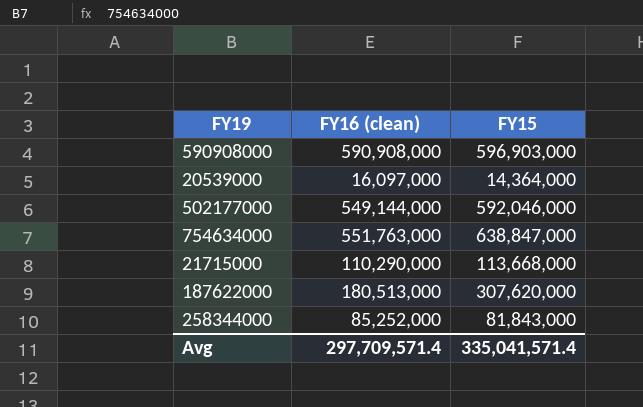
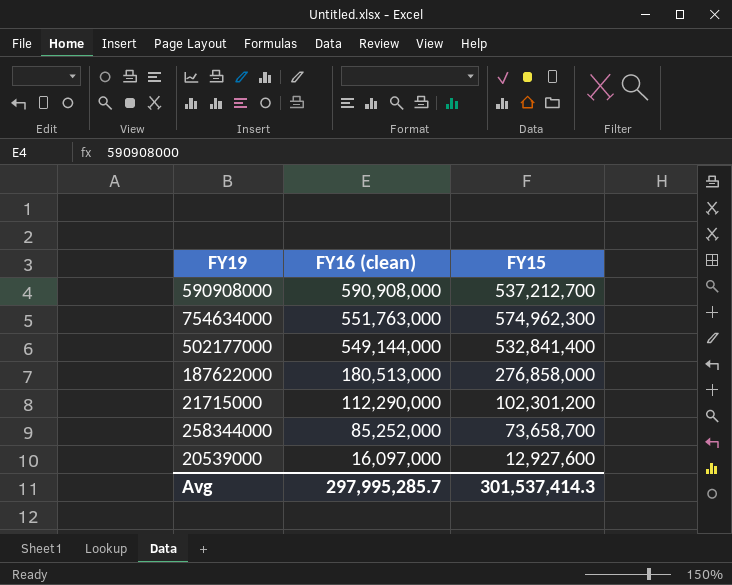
row order: none -> FY16 (clean) descending
590908000 | FY15: 596,903,000 -> 537,212,700
754634000 | FY15: 638,847,000 -> 574,962,300
502177000 | FY15: 592,046,000 -> 532,841,400
187622000 | FY15: 307,620,000 -> 276,858,000
21715000 | FY16 (clean): 110,290,000 -> 112,290,000
21715000 | FY15: 113,668,000 -> 102,301,200
258344000 | FY15: 81,843,000 -> 73,658,700
20539000 | FY15: 14,364,000 -> 12,927,600
Avg | FY16 (clean): 297,709,571.4 -> 297,995,285.7
Avg | FY15: 335,041,571.4 -> 301,537,414.3

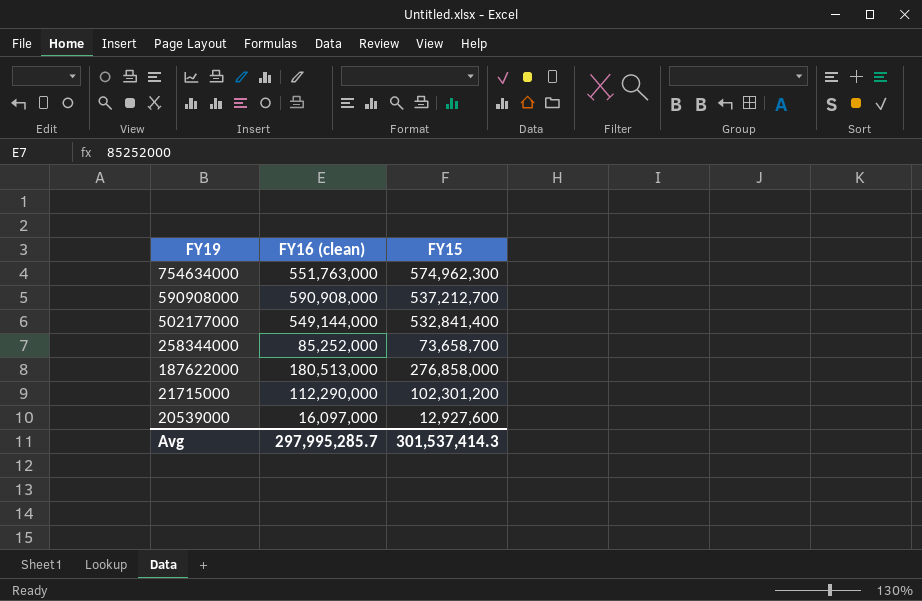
row order: FY16 (clean) descending -> FY19 descending

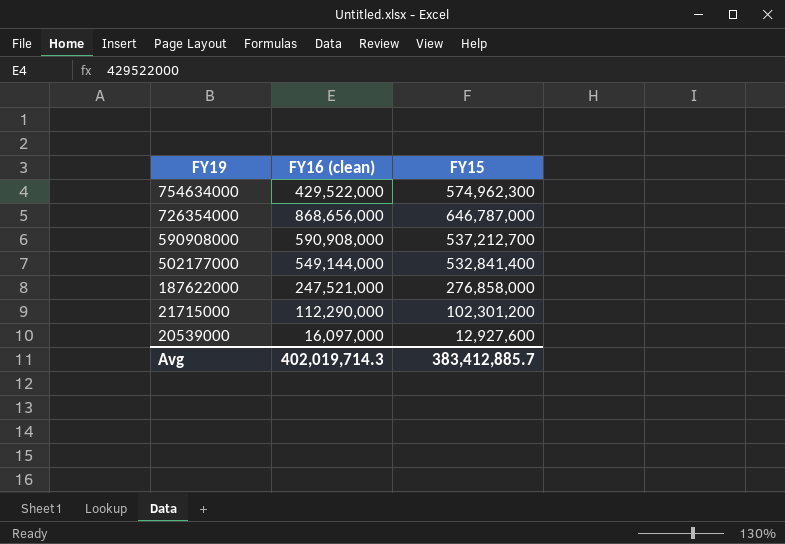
row 258344000: 85,252,000 | 73,658,700 -> none
754634000 | FY16 (clean): 551,763,000 -> 429,522,000
row 726354000: none -> 868,656,000 | 646,787,000
187622000 | FY16 (clean): 180,513,000 -> 247,521,000
Avg | FY16 (clean): 297,995,285.7 -> 402,019,714.3
Avg | FY15: 301,537,414.3 -> 383,412,885.7

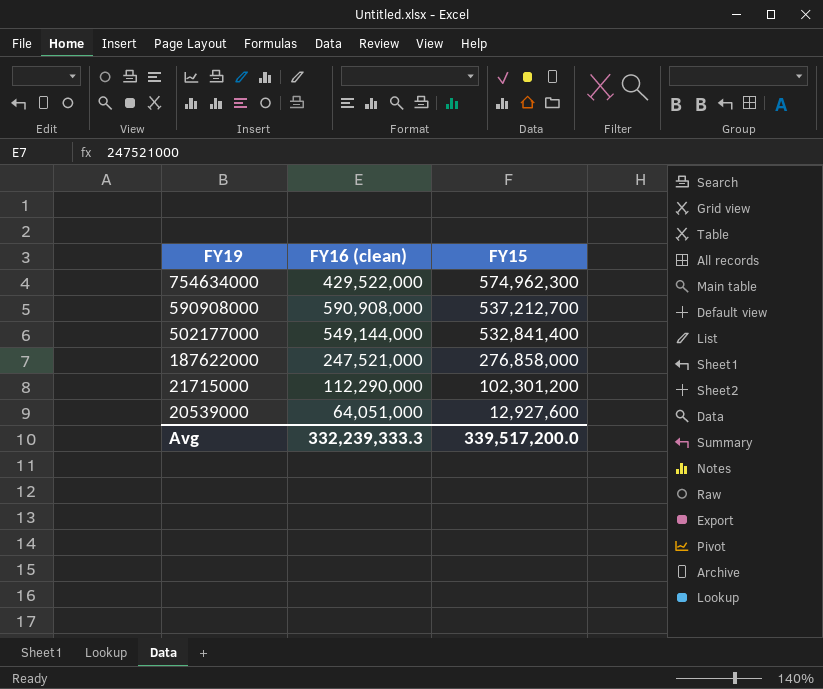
row 726354000: 868,656,000 | 646,787,000 -> none
20539000 | FY16 (clean): 16,097,000 -> 64,051,000
Avg | FY16 (clean): 402,019,714.3 -> 332,239,333.3
Avg | FY15: 383,412,885.7 -> 339,517,200.0

